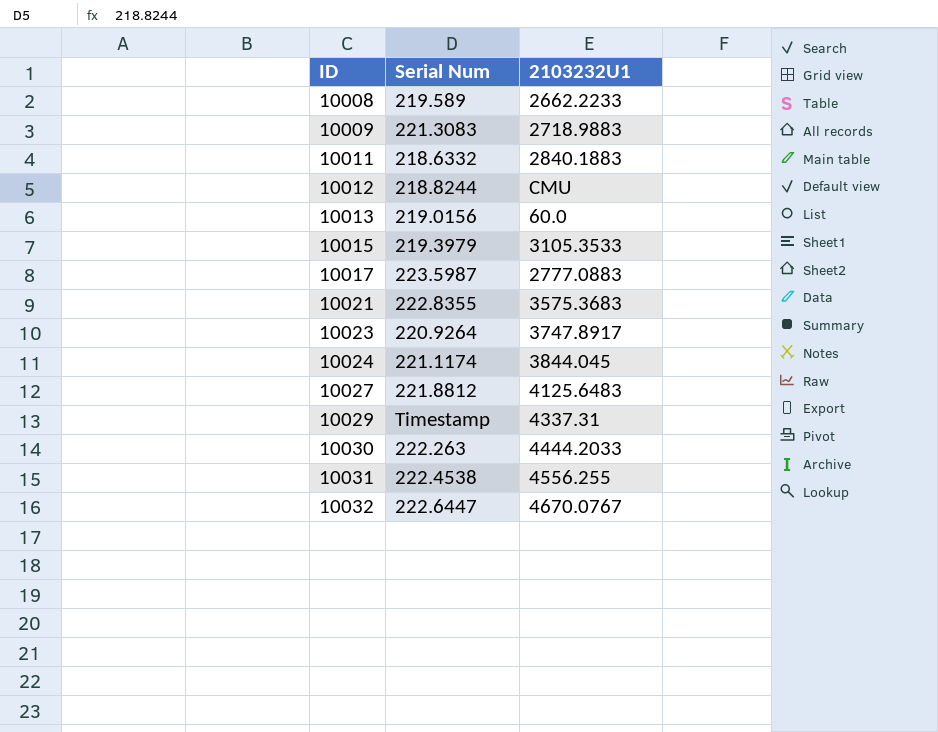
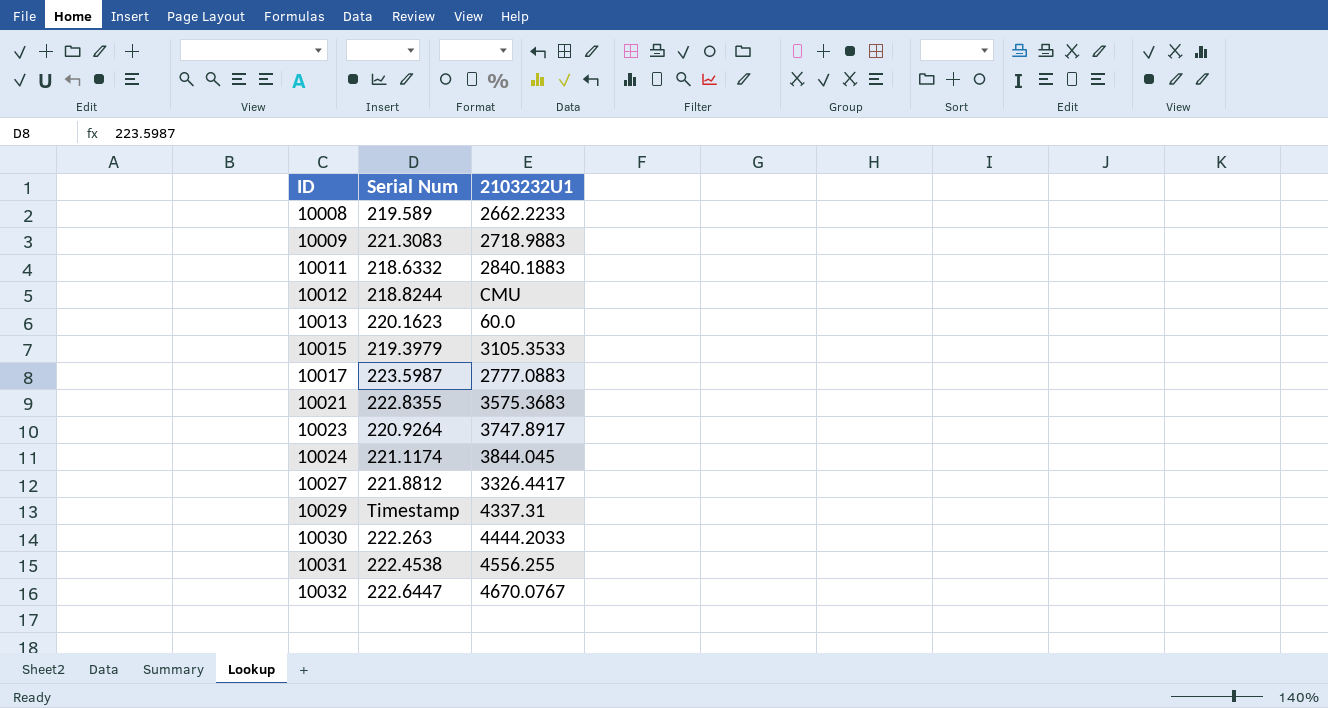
10013 | Serial Num: 219.0156 -> 220.1623
10027 | 2103232U1: 4125.6483 -> 3326.4417

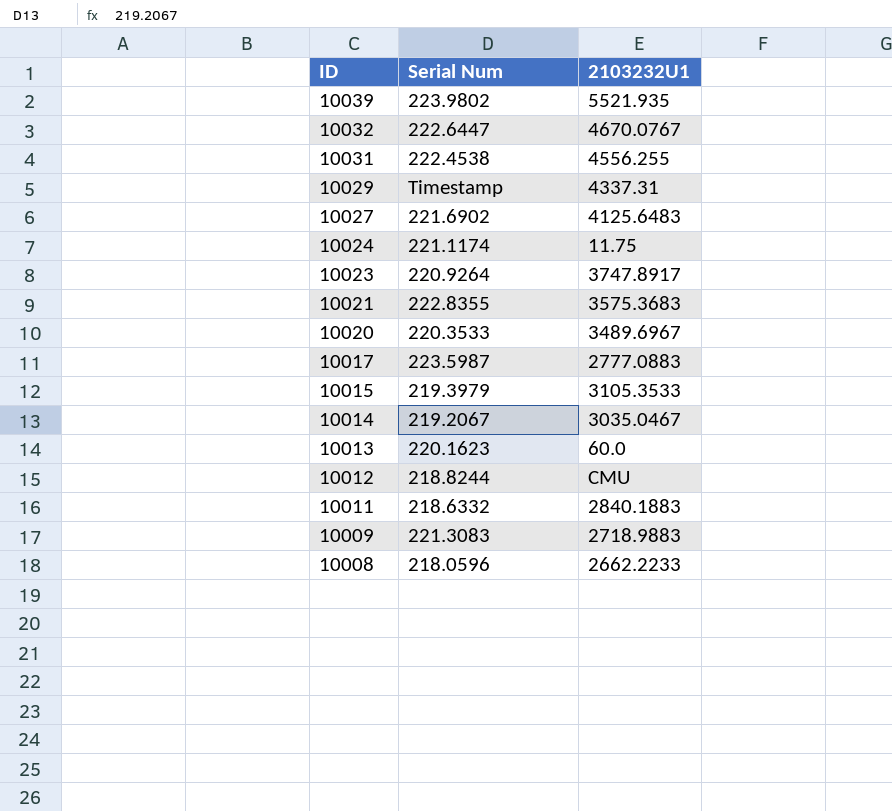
row order: ID ascending -> ID descending
row 10030: 222.263 | 4444.2033 -> none
row 10039: none -> 223.9802 | 5521.935
10027 | Serial Num: 221.8812 -> 221.6902
10027 | 2103232U1: 3326.4417 -> 4125.6483
10024 | 2103232U1: 3844.045 -> 11.75
row 10020: none -> 220.3533 | 3489.6967
row 10014: none -> 219.2067 | 3035.0467
10008 | Serial Num: 219.589 -> 218.0596

